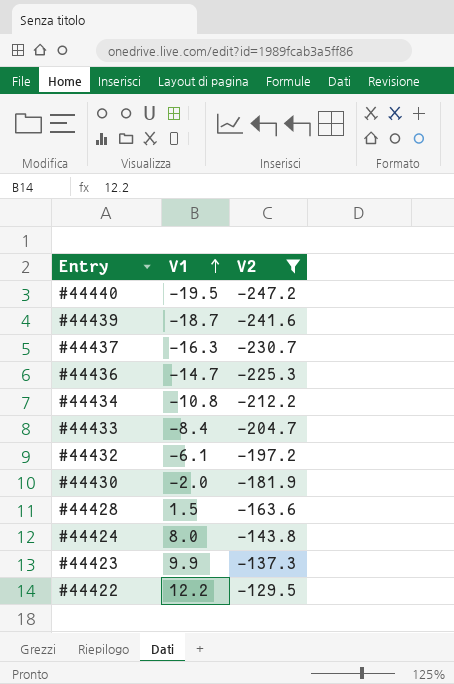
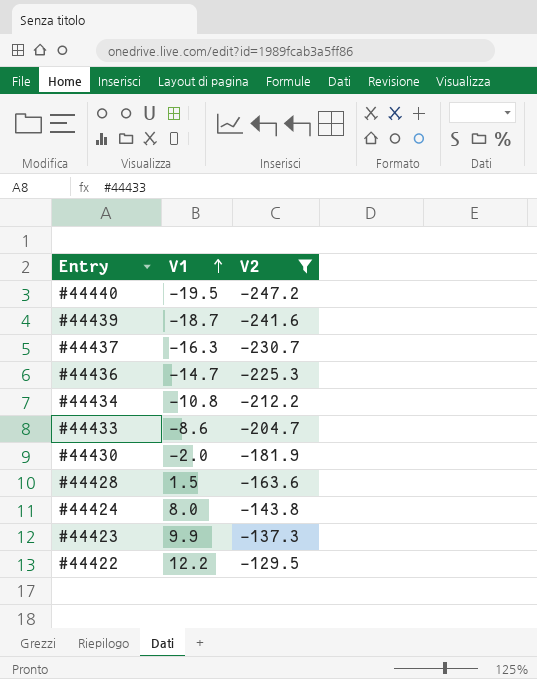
row #44432: -6.1 | -197.2 -> none
#44433 | V1: -8.4 -> -8.6

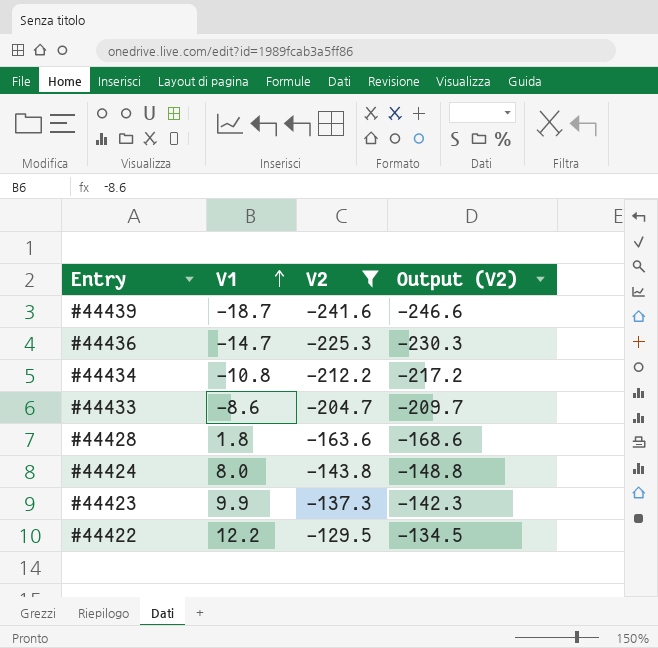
column Output (V2) | formula: none -> [V2] - 5
row #44440: -19.5 | -247.2 -> none
row #44437: -16.3 | -230.7 -> none
row #44430: -2.0 | -181.9 -> none
#44428 | V1: 1.5 -> 1.8

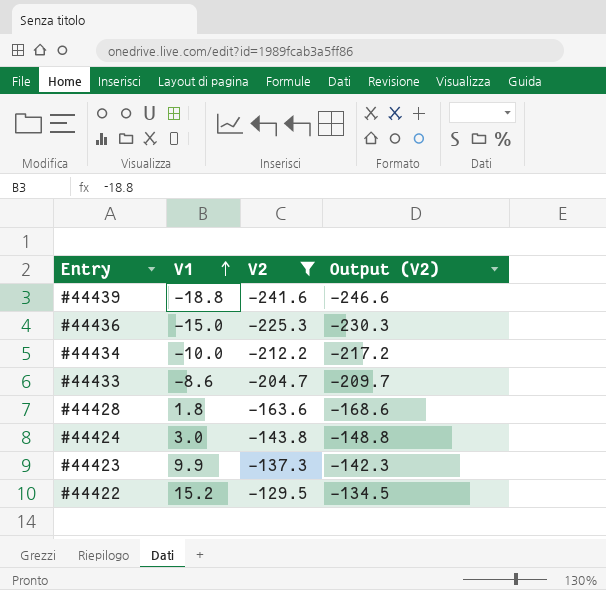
#44439 | V1: -18.7 -> -18.8
#44436 | V1: -14.7 -> -15.0
#44434 | V1: -10.8 -> -10.0
#44424 | V1: 8.0 -> 3.0
#44422 | V1: 12.2 -> 15.2

